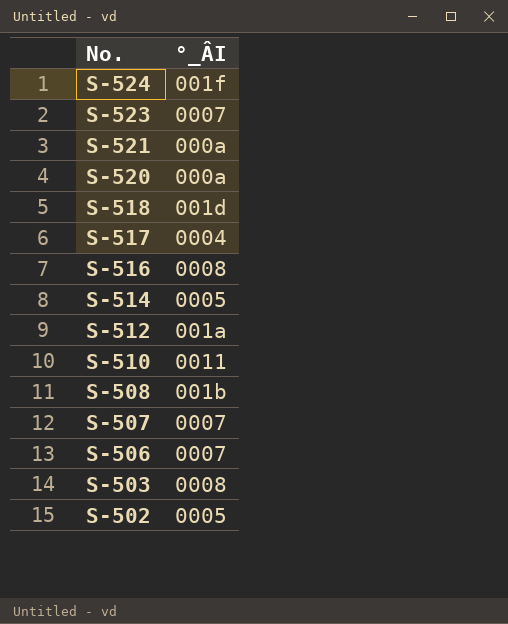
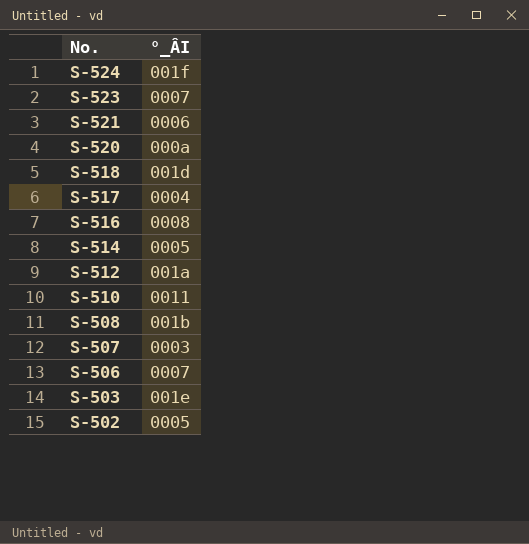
S-521 | °_ÂI: 000a -> 0006
S-507 | °_ÂI: 0007 -> 0003
S-503 | °_ÂI: 0008 -> 001e

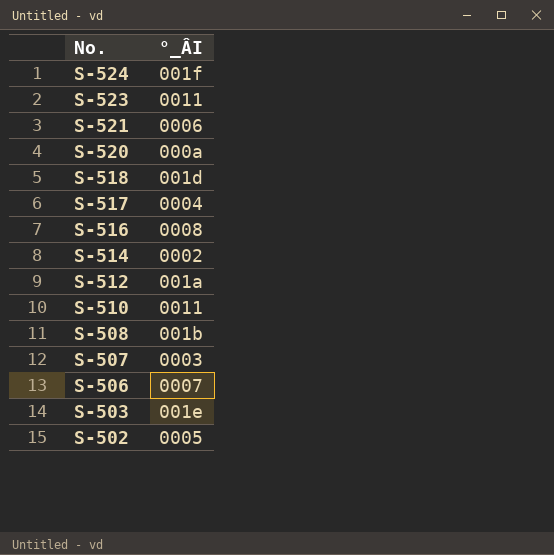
S-523 | °_ÂI: 0007 -> 0011
S-514 | °_ÂI: 0005 -> 0002

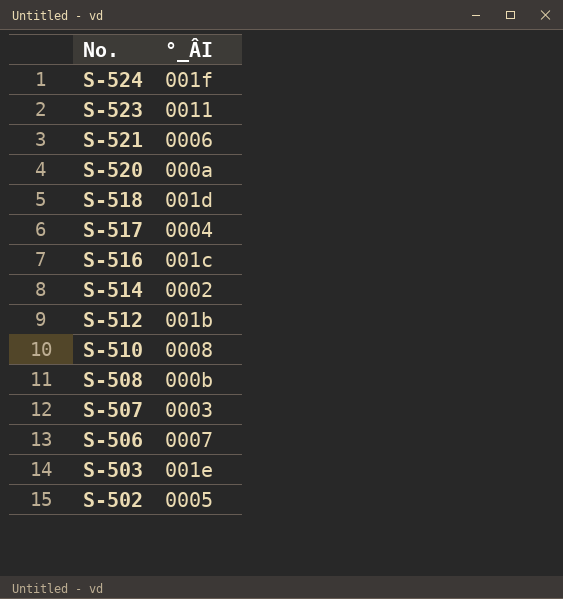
S-516 | °_ÂI: 0008 -> 001c
S-512 | °_ÂI: 001a -> 001b
S-510 | °_ÂI: 0011 -> 0008
S-508 | °_ÂI: 001b -> 000b

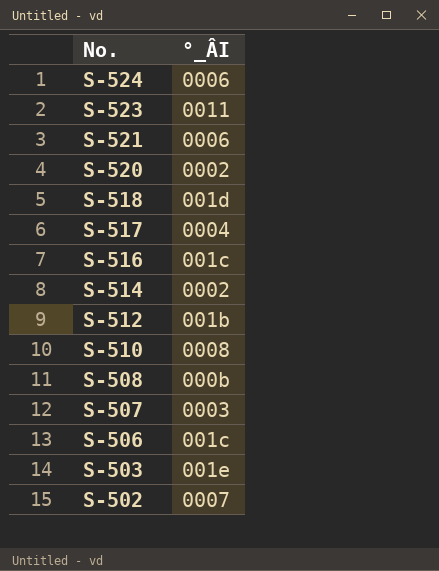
S-524 | °_ÂI: 001f -> 0006
S-520 | °_ÂI: 000a -> 0002
S-506 | °_ÂI: 0007 -> 001c
S-502 | °_ÂI: 0005 -> 0007

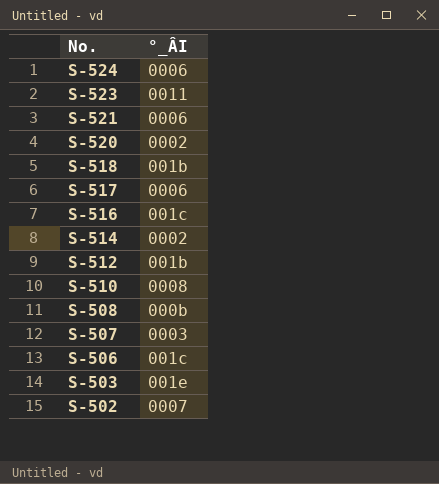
S-518 | °_ÂI: 001d -> 001b
S-517 | °_ÂI: 0004 -> 0006

